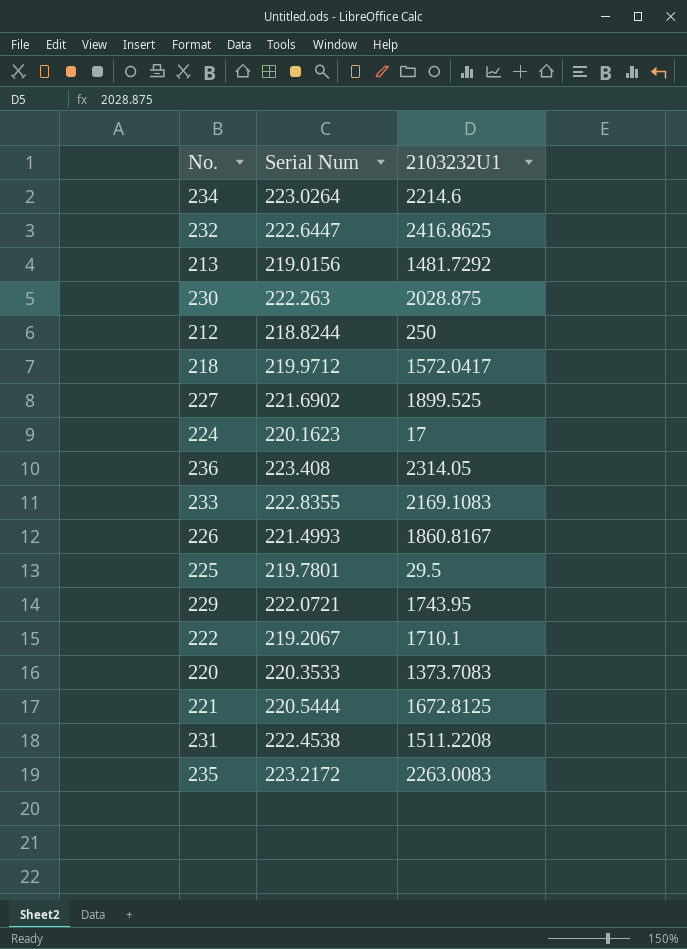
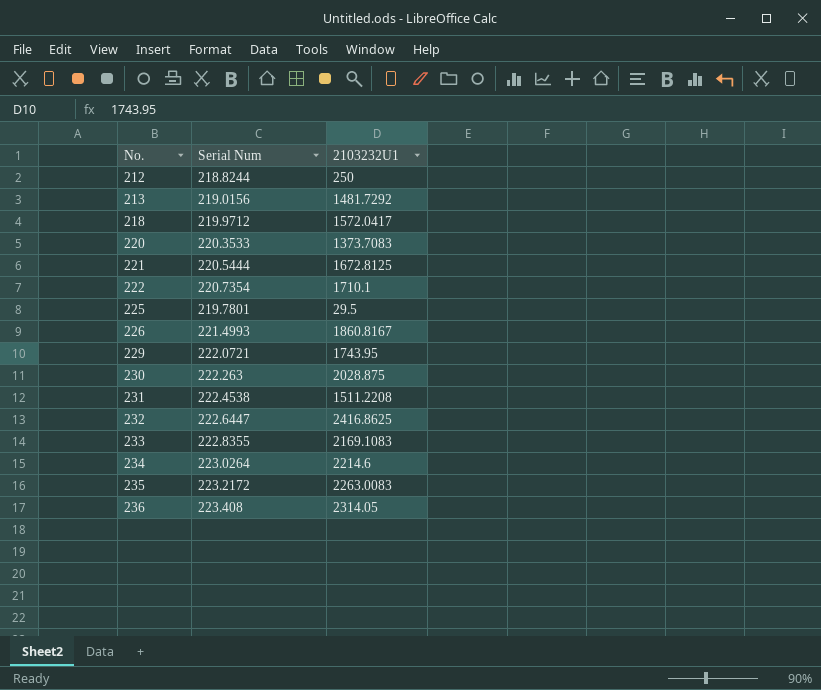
row order: none -> No. ascending
row 227: 221.6902 | 1899.525 -> none
row 224: 220.1623 | 17 -> none
222 | Serial Num: 219.2067 -> 220.7354

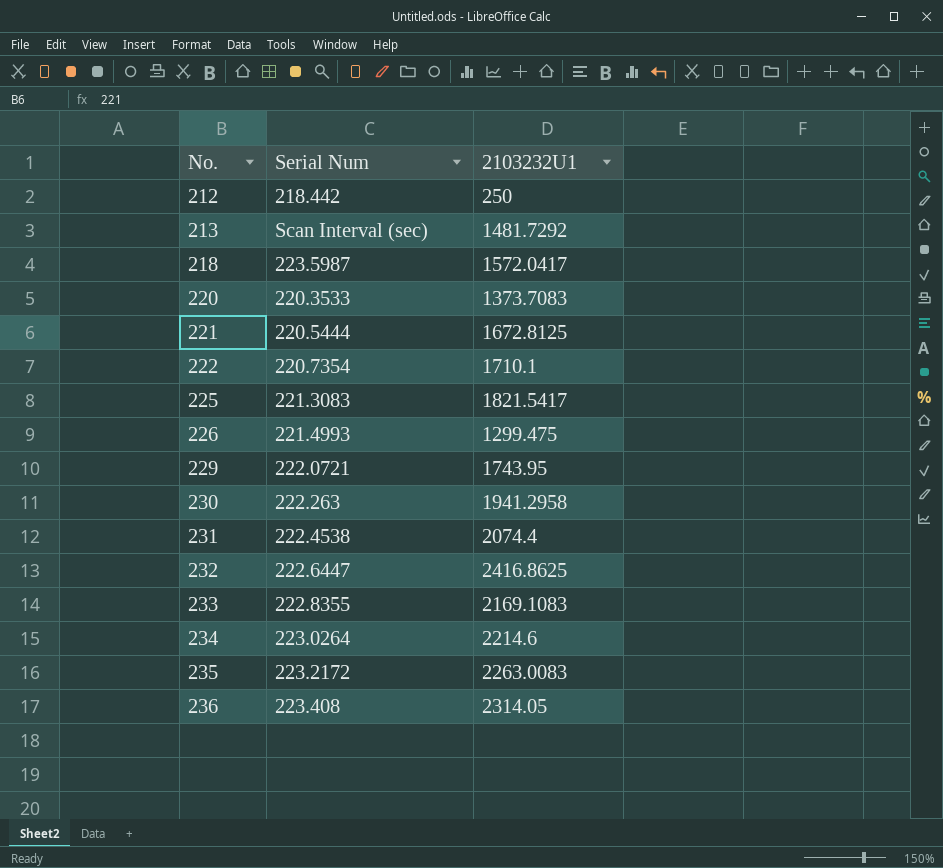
212 | Serial Num: 218.8244 -> 218.442
213 | Serial Num: 219.0156 -> Scan Interval (sec)
218 | Serial Num: 219.9712 -> 223.5987
225 | Serial Num: 219.7801 -> 221.3083
225 | 2103232U1: 29.5 -> 1821.5417
226 | 2103232U1: 1860.8167 -> 1299.475
230 | 2103232U1: 2028.875 -> 1941.2958
231 | 2103232U1: 1511.2208 -> 2074.4

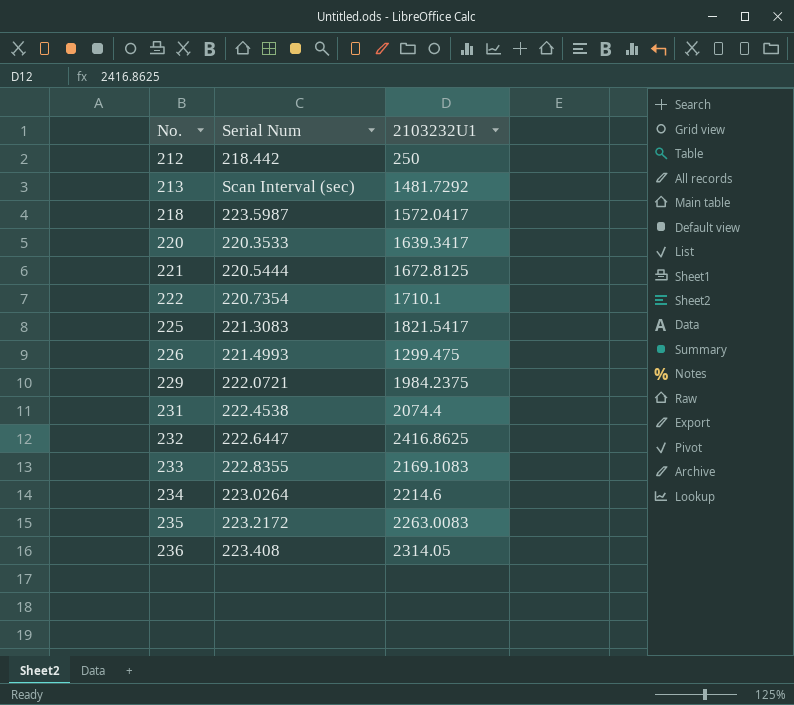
row 230: 222.263 | 1941.2958 -> none
220 | 2103232U1: 1373.7083 -> 1639.3417
229 | 2103232U1: 1743.95 -> 1984.2375

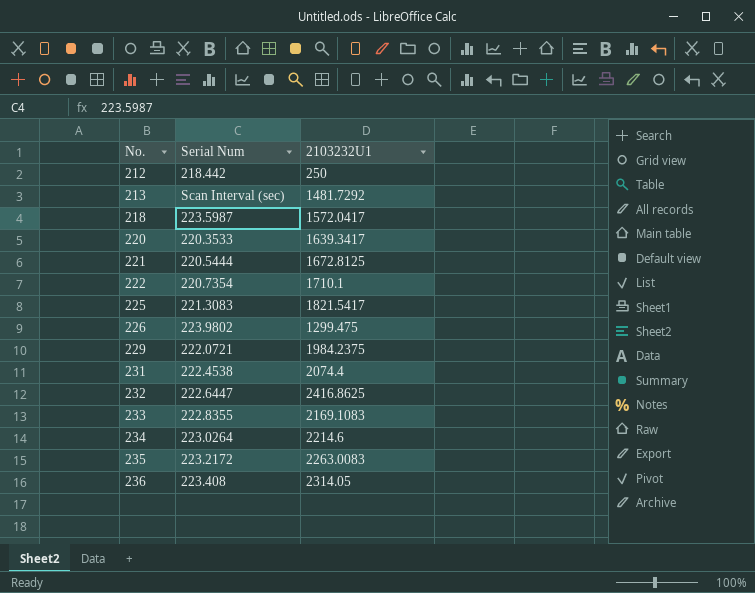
226 | Serial Num: 221.4993 -> 223.9802

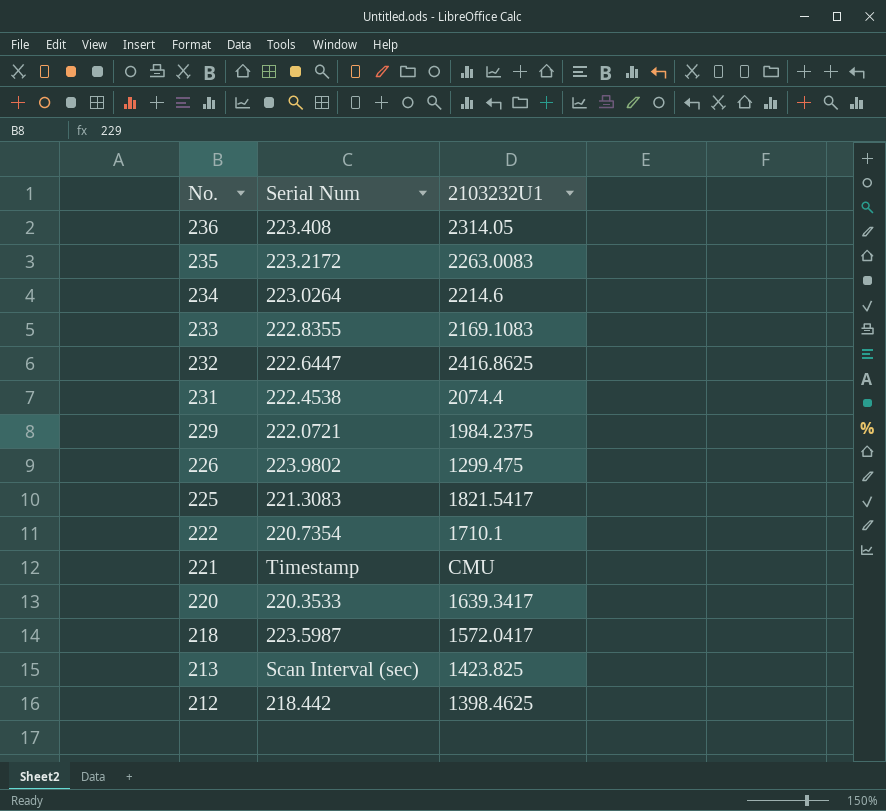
row order: No. ascending -> No. descending
221 | Serial Num: 220.5444 -> Timestamp
221 | 2103232U1: 1672.8125 -> CMU
213 | 2103232U1: 1481.7292 -> 1423.825
212 | 2103232U1: 250 -> 1398.4625

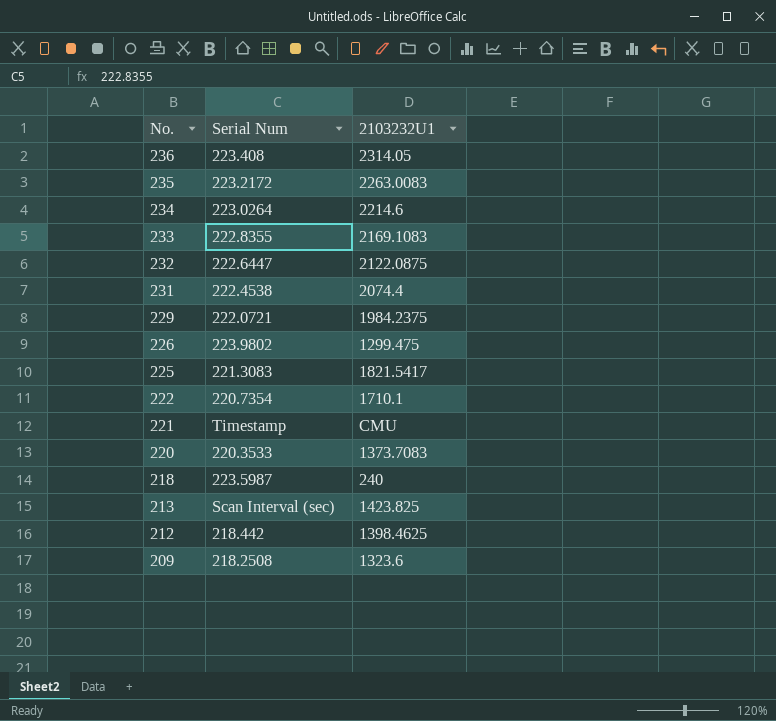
232 | 2103232U1: 2416.8625 -> 2122.0875
220 | 2103232U1: 1639.3417 -> 1373.7083
218 | 2103232U1: 1572.0417 -> 240
row 209: none -> 218.2508 | 1323.6

